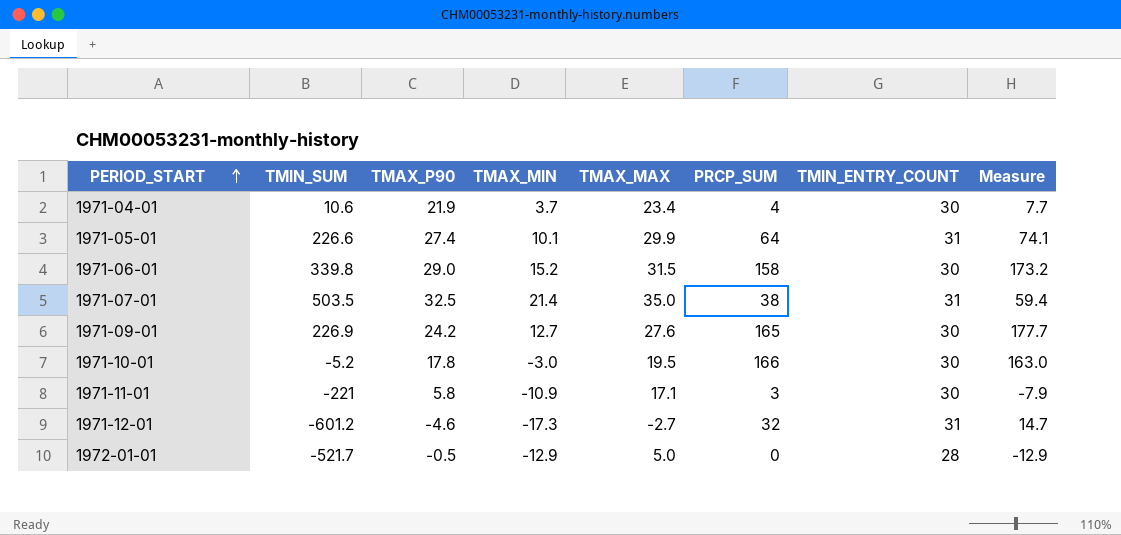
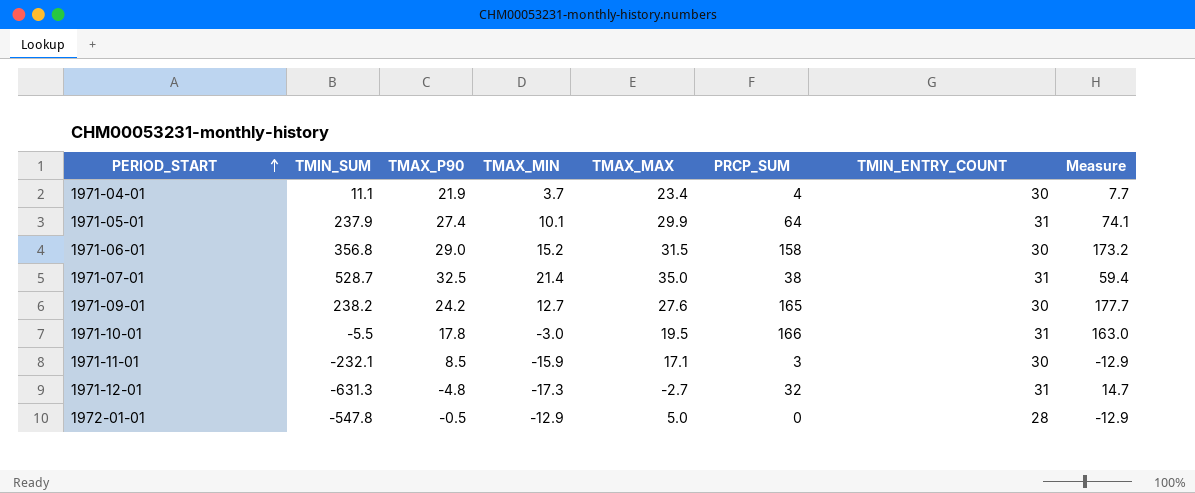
1971-04-01 | TMIN_SUM: 10.6 -> 11.1
1971-05-01 | TMIN_SUM: 226.6 -> 237.9
1971-06-01 | TMIN_SUM: 339.8 -> 356.8
1971-07-01 | TMIN_SUM: 503.5 -> 528.7
1971-09-01 | TMIN_SUM: 226.9 -> 238.2
1971-10-01 | TMIN_SUM: -5.2 -> -5.5
1971-10-01 | TMIN_ENTRY_COUNT: 30 -> 31
1971-11-01 | TMIN_SUM: -221 -> -232.1
1971-11-01 | TMAX_P90: 5.8 -> 8.5
1971-11-01 | TMAX_MIN: -10.9 -> -15.9
1971-11-01 | Measure: -7.9 -> -12.9
1971-12-01 | TMIN_SUM: -601.2 -> -631.3
1971-12-01 | TMAX_P90: -4.6 -> -4.8
1972-01-01 | TMIN_SUM: -521.7 -> -547.8

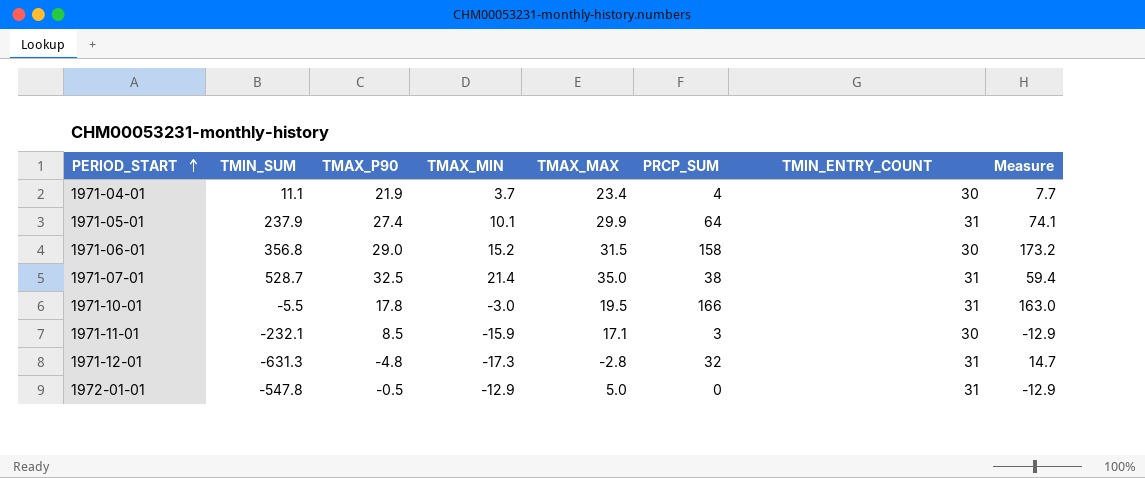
row 1971-09-01: 238.2 | 24.2 | 12.7 | 27.6 | 165 | 30 | 177.7 -> none
1971-12-01 | TMAX_MAX: -2.7 -> -2.8
1972-01-01 | TMIN_ENTRY_COUNT: 28 -> 31

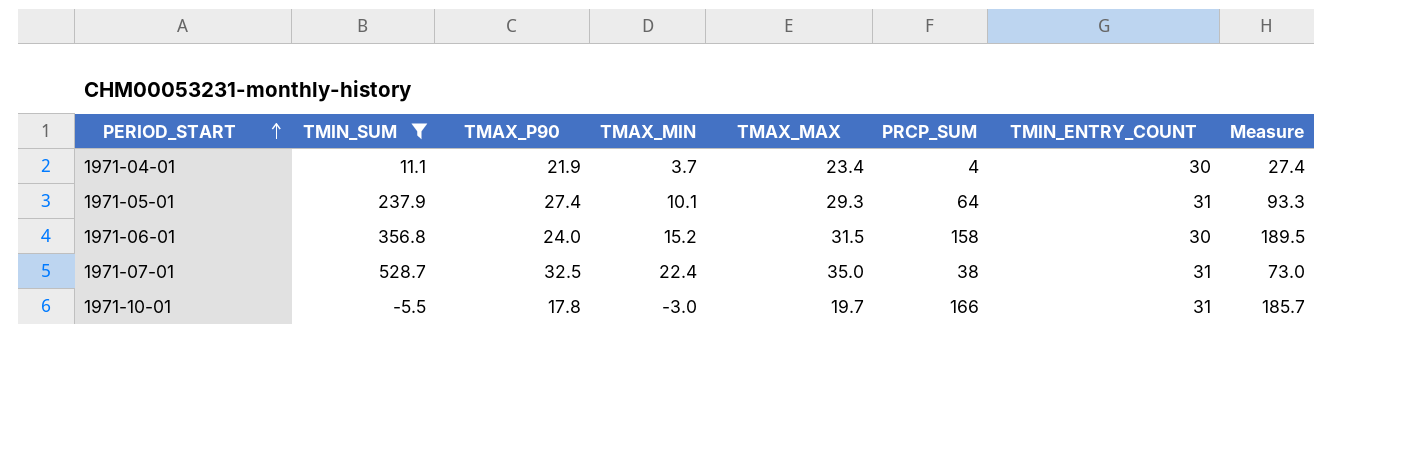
filter: none -> TMIN_SUM >= -5.5
column Measure | formula: [TMAX_MIN] + [PRCP_SUM] -> [TMAX_MAX] + [PRCP_SUM]
1971-05-01 | TMAX_MAX: 29.9 -> 29.3
1971-06-01 | TMAX_P90: 29.0 -> 24.0
1971-07-01 | TMAX_MIN: 21.4 -> 22.4
1971-10-01 | TMAX_MAX: 19.5 -> 19.7

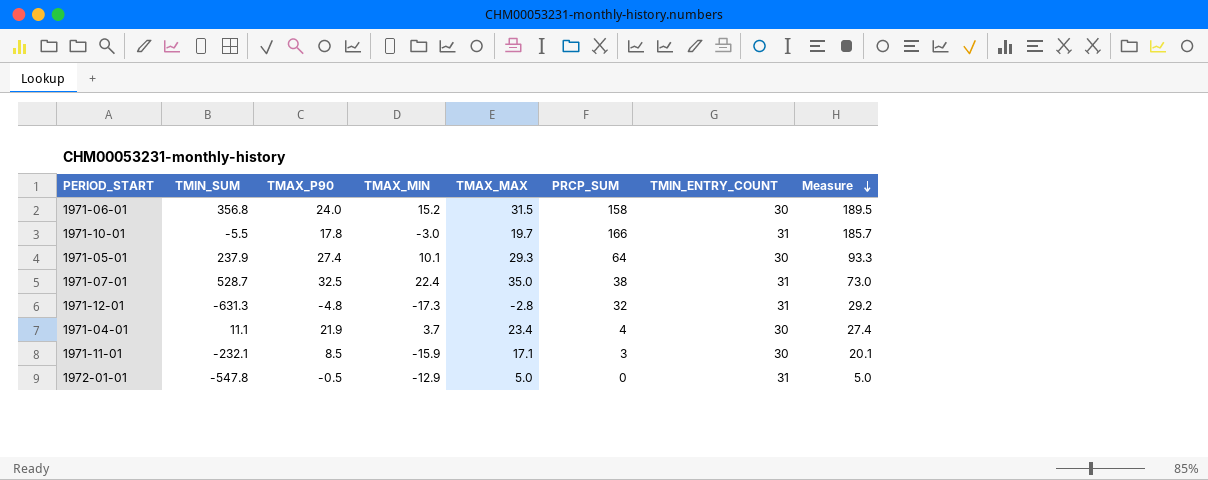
filter: TMIN_SUM >= -5.5 -> none
row order: PERIOD_START ascending -> Measure descending
1971-05-01 | TMIN_ENTRY_COUNT: 31 -> 30

